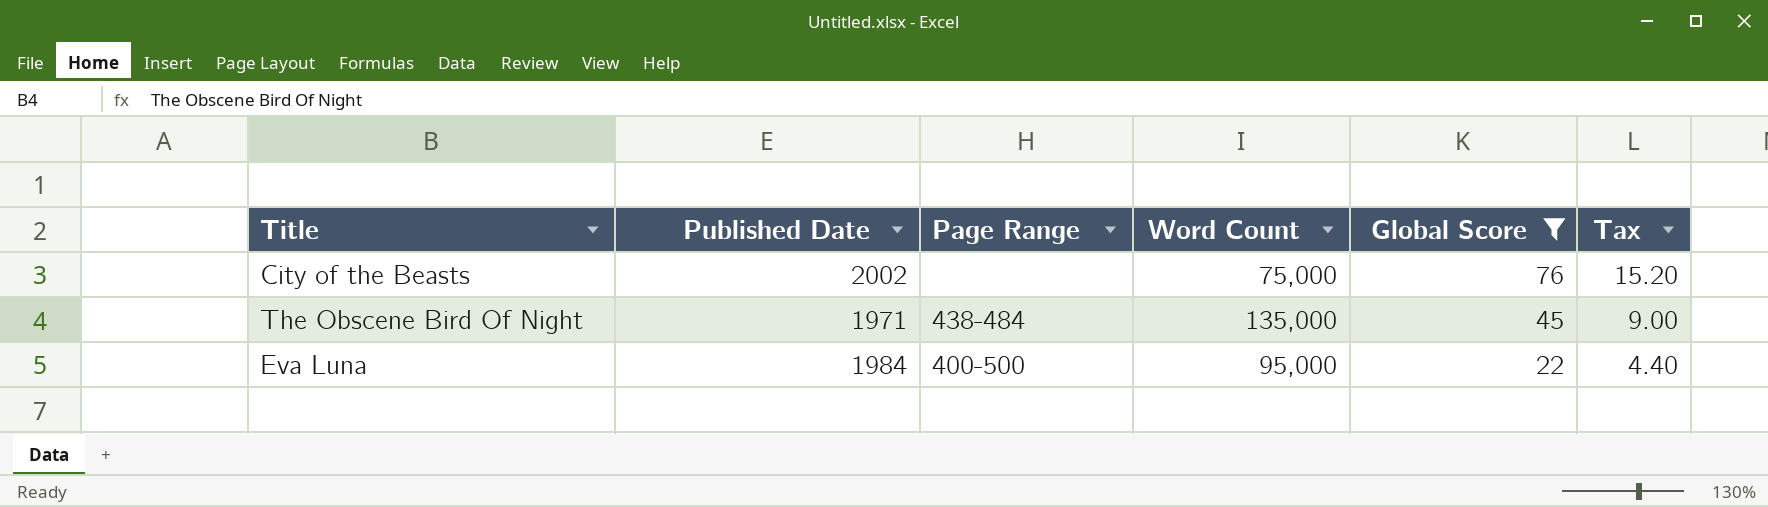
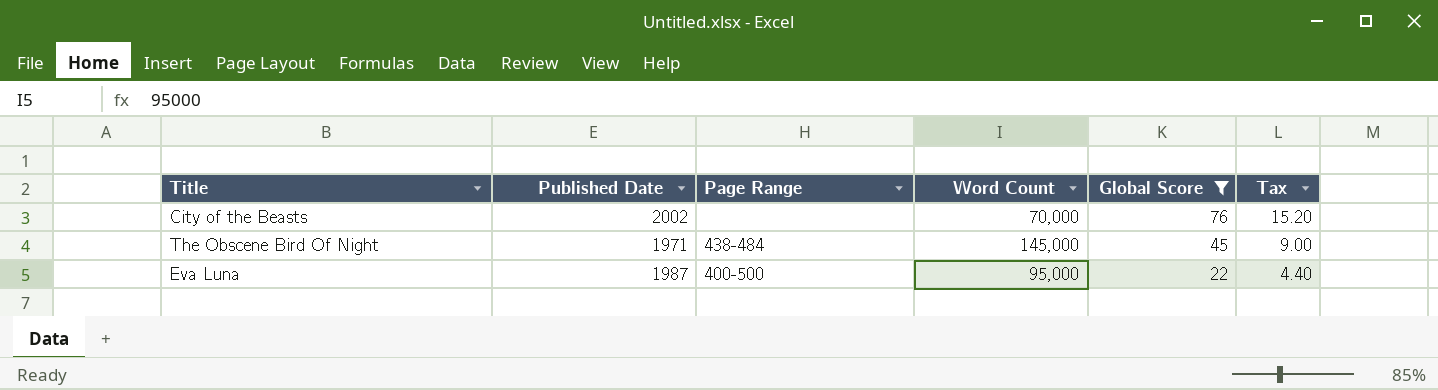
City of the Beasts | Word Count: 75,000 -> 70,000
The Obscene Bird Of Night | Word Count: 135,000 -> 145,000
Eva Luna | Published Date: 1984 -> 1987

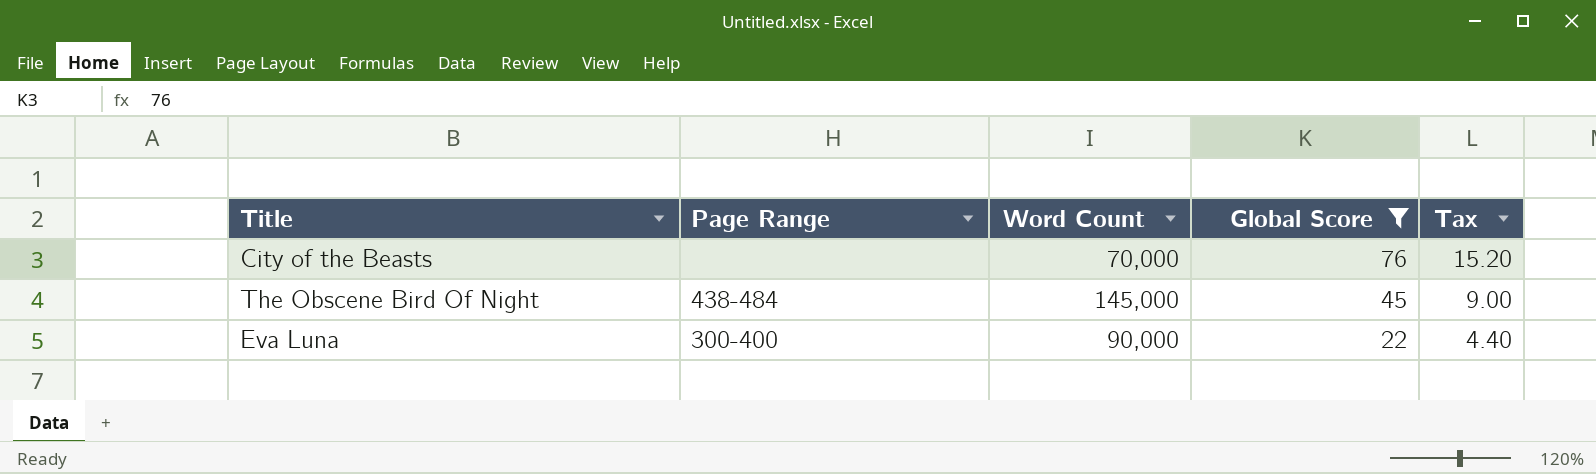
column Published Date | position: 2 -> none
Eva Luna | Page Range: 400-500 -> 300-400
Eva Luna | Word Count: 95,000 -> 90,000

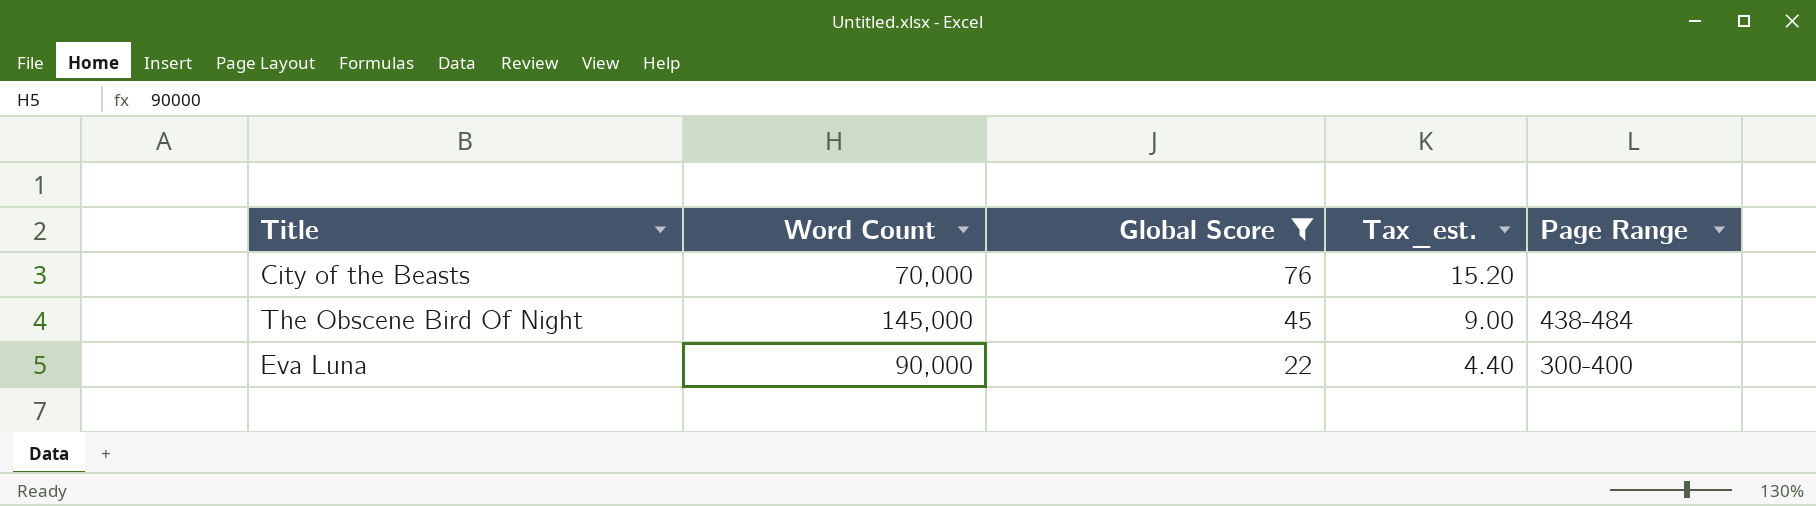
column name: Tax -> Tax_est.
column Page Range | position: 2 -> 5

